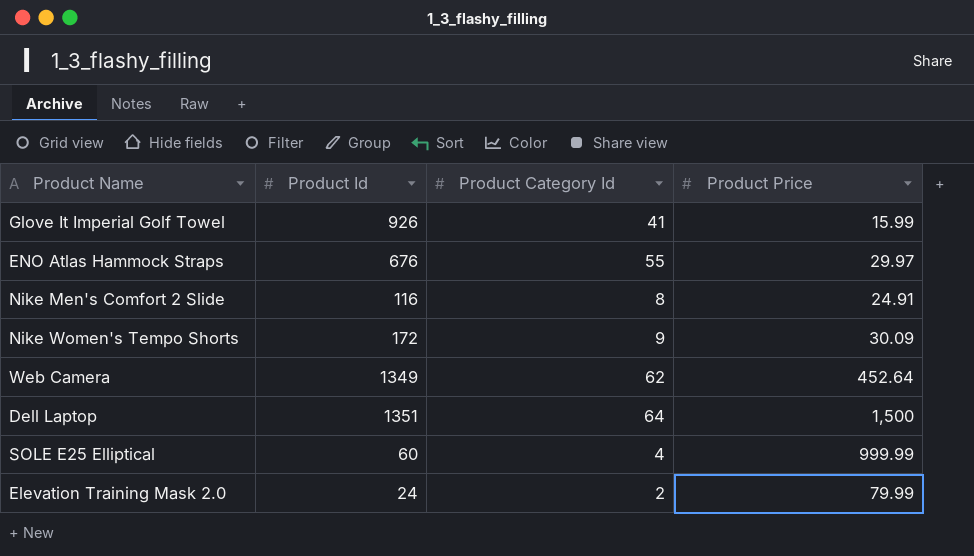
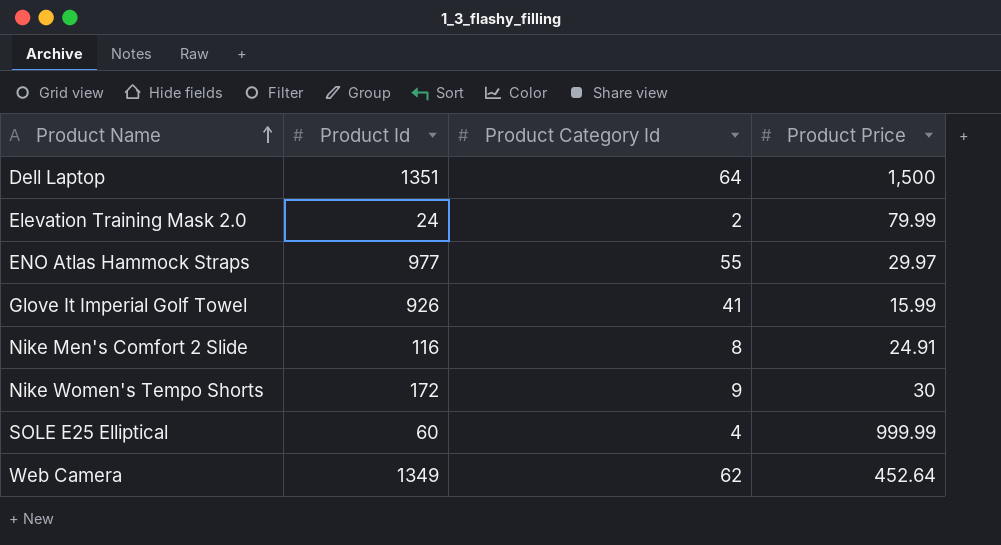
row order: none -> Product Name ascending
ENO Atlas Hammock Straps | Product Id: 676 -> 977
Nike Women's Tempo Shorts | Product Price: 30.09 -> 30

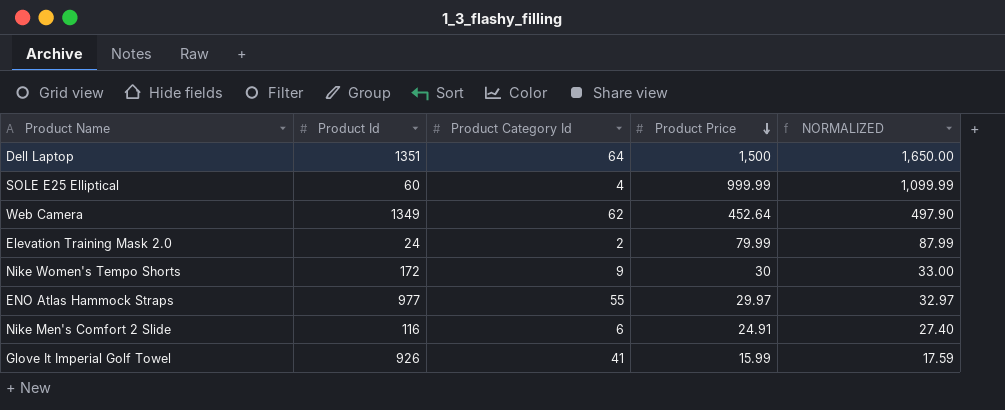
row order: Product Name ascending -> Product Price descending
column NORMALIZED | formula: none -> [Product Price] * 1.1
Nike Men's Comfort 2 Slide | Product Category Id: 8 -> 6

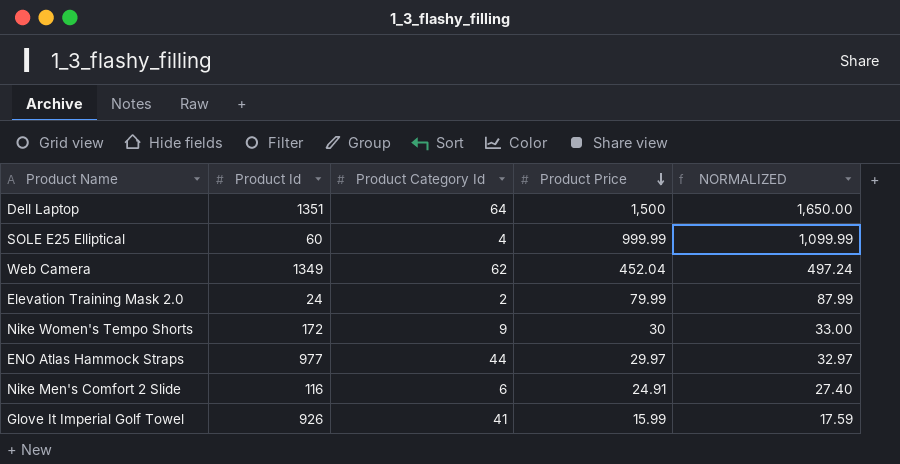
Web Camera | Product Price: 452.64 -> 452.04
Web Camera | NORMALIZED: 497.90 -> 497.24
ENO Atlas Hammock Straps | Product Category Id: 55 -> 44

